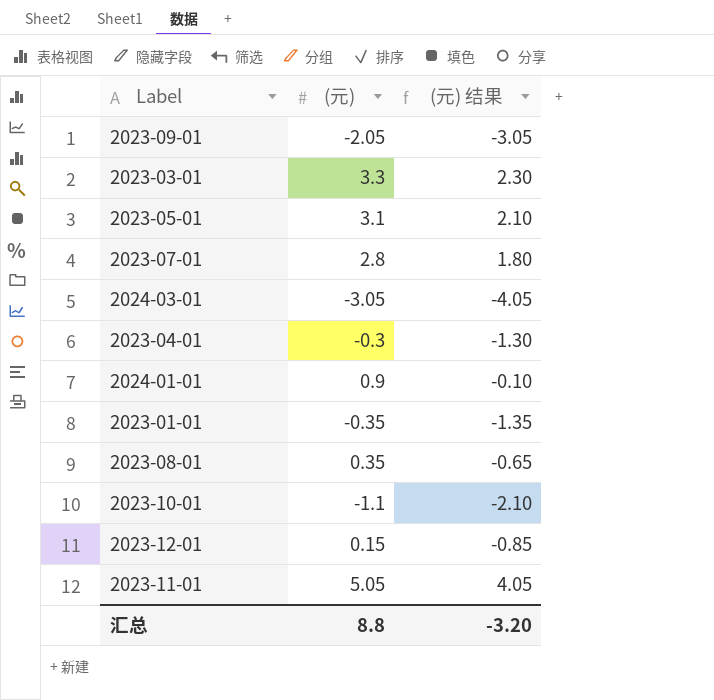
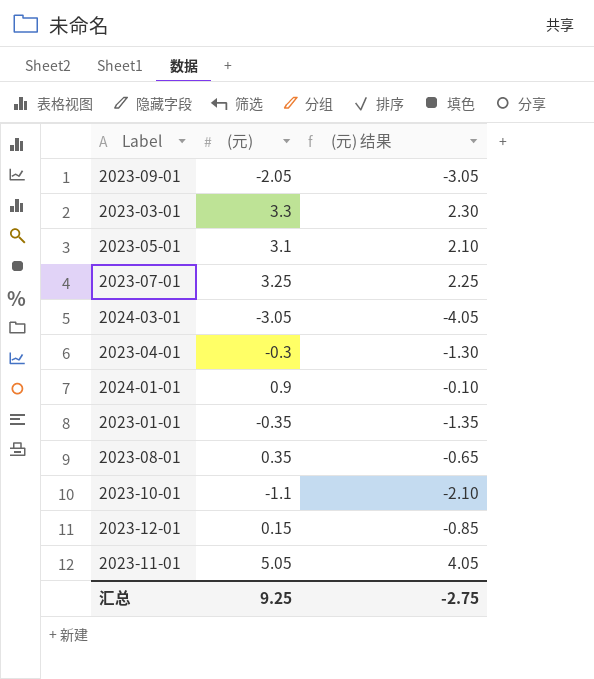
2023-07-01 | (元): 2.8 -> 3.25
2023-07-01 | (元) 结果: 1.80 -> 2.25
汇总 | (元): 8.8 -> 9.25
汇总 | (元) 结果: -3.20 -> -2.75

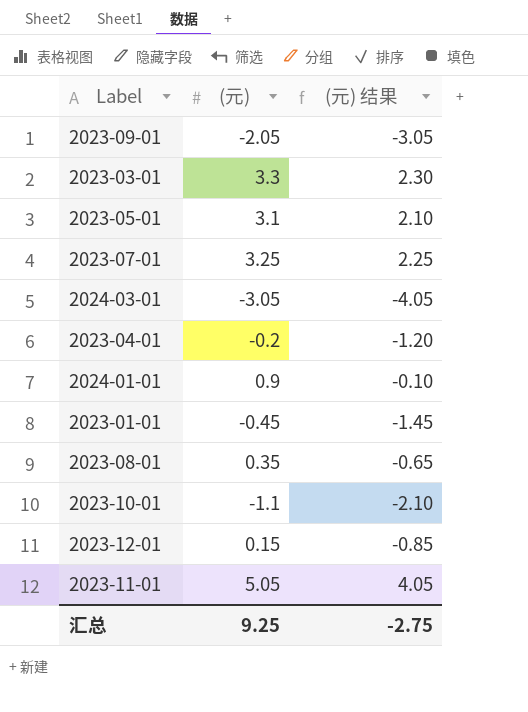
2023-04-01 | (元): -0.3 -> -0.2
2023-04-01 | (元) 结果: -1.30 -> -1.20
2023-01-01 | (元): -0.35 -> -0.45
2023-01-01 | (元) 结果: -1.35 -> -1.45

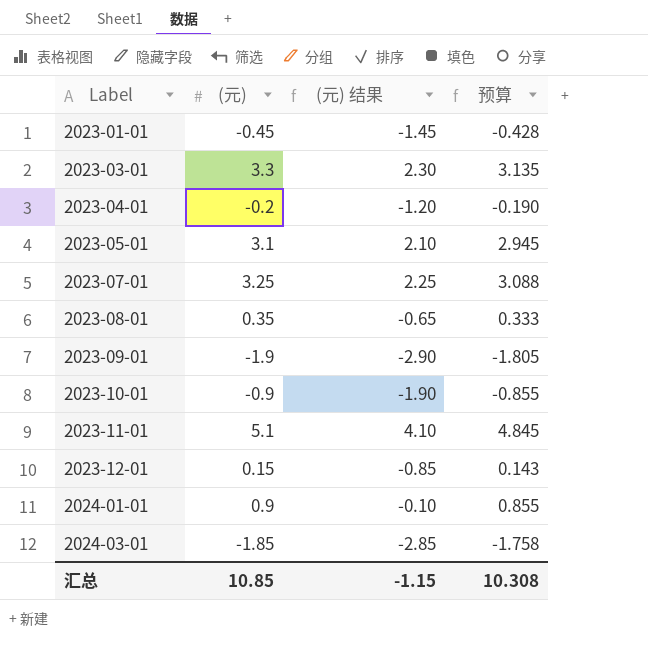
row order: none -> Label ascending
column 预算 | formula: none -> [(元)] * 0.95
2023-09-01 | (元): -2.05 -> -1.9
2023-09-01 | (元) 结果: -3.05 -> -2.90
2023-10-01 | (元): -1.1 -> -0.9
2023-10-01 | (元) 结果: -2.10 -> -1.90
2023-11-01 | (元): 5.05 -> 5.1
2023-11-01 | (元) 结果: 4.05 -> 4.10
2024-03-01 | (元): -3.05 -> -1.85
2024-03-01 | (元) 结果: -4.05 -> -2.85
汇总 | (元): 9.25 -> 10.85
汇总 | (元) 结果: -2.75 -> -1.15

